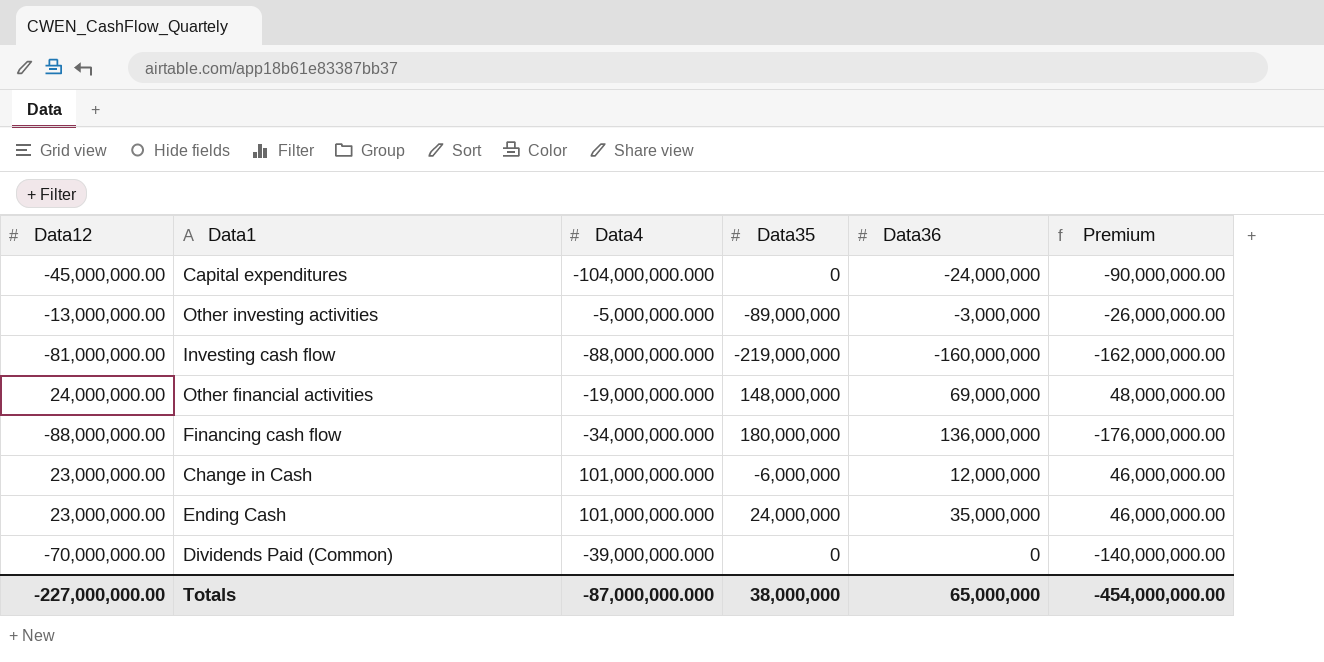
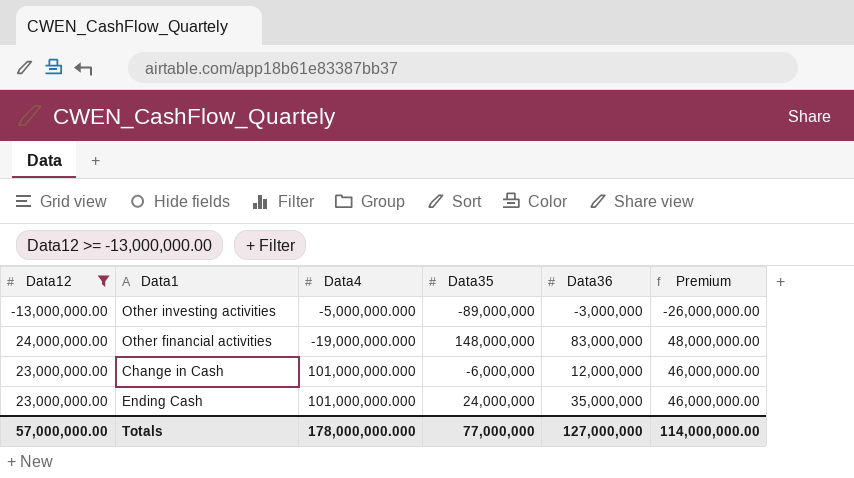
filter: none -> Data12 >= -13,000,000.00
Other financial activities | Data36: 69,000,000 -> 83,000,000
Totals | Data12: -227,000,000.00 -> 57,000,000.00
Totals | Data4: -87,000,000.000 -> 178,000,000.000
Totals | Data35: 38,000,000 -> 77,000,000
Totals | Data36: 65,000,000 -> 127,000,000
Totals | Premium: -454,000,000.00 -> 114,000,000.00

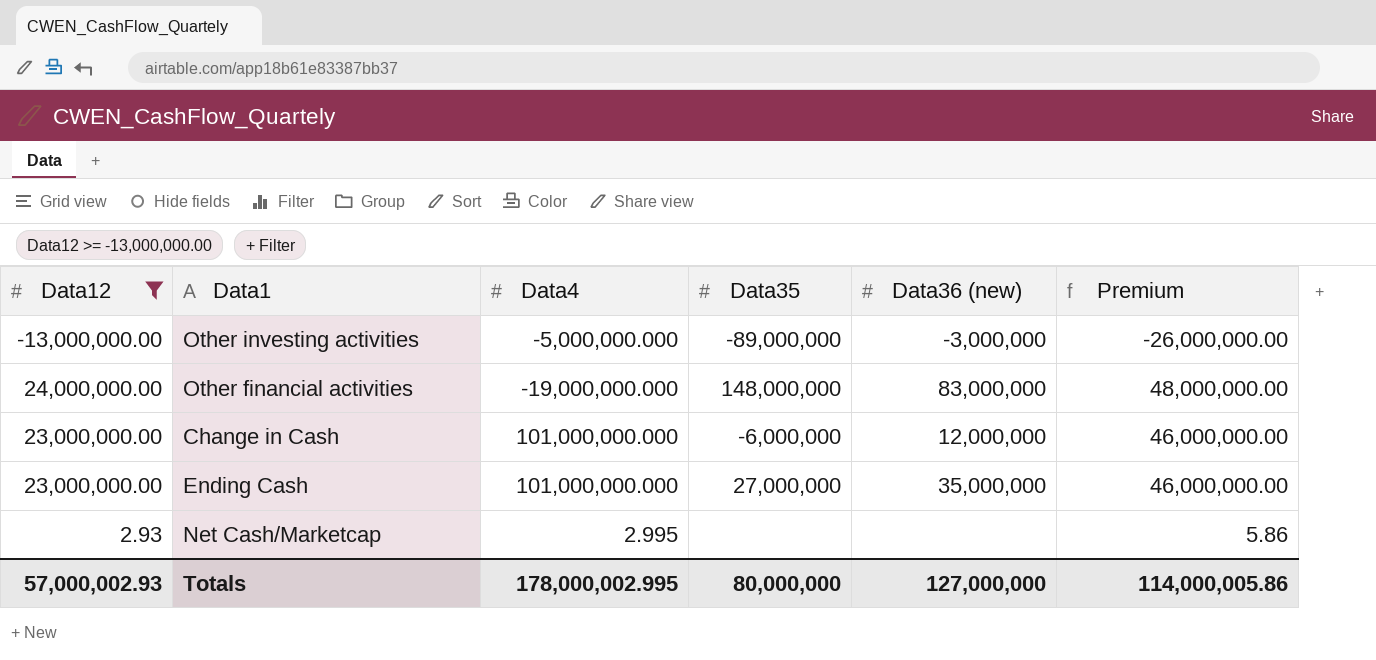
column name: Data36 -> Data36 (new)
Ending Cash | Data35: 24,000,000 -> 27,000,000
row Net Cash/Marketcap: none -> 2.93 | 2.995 | none | none | 5.86
Totals | Data12: 57,000,000.00 -> 57,000,002.93
Totals | Data4: 178,000,000.000 -> 178,000,002.995
Totals | Data35: 77,000,000 -> 80,000,000
Totals | Premium: 114,000,000.00 -> 114,000,005.86

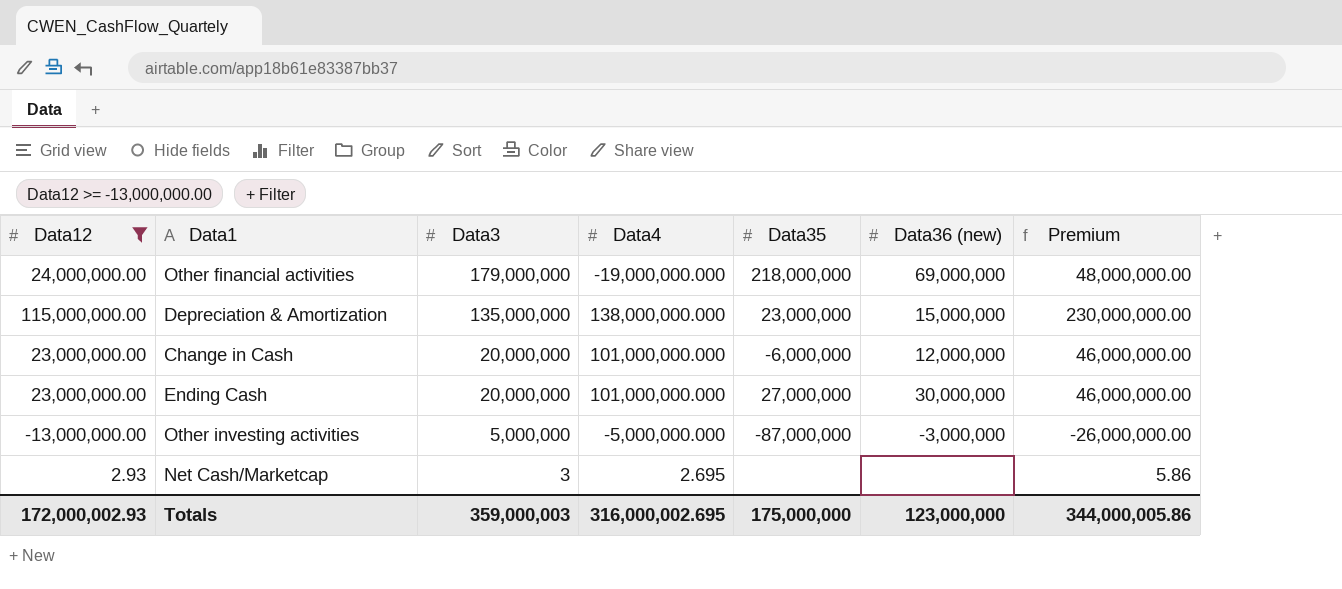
row order: none -> Data3 descending
column Data3 | position: none -> 3
Other financial activities | Data35: 148,000,000 -> 218,000,000
Other financial activities | Data36 (new): 83,000,000 -> 69,000,000
row Depreciation & Amortization: none -> 115,000,000.00 | 135,000,000 | 138,000,000.000 | 23,000,000 | 15,000,000 | 230,000,000.00
Ending Cash | Data36 (new): 35,000,000 -> 30,000,000
Other investing activities | Data35: -89,000,000 -> -87,000,000
Net Cash/Marketcap | Data4: 2.995 -> 2.695
Totals | Data12: 57,000,002.93 -> 172,000,002.93
Totals | Data4: 178,000,002.995 -> 316,000,002.695
Totals | Data35: 80,000,000 -> 175,000,000
Totals | Data36 (new): 127,000,000 -> 123,000,000
Totals | Premium: 114,000,005.86 -> 344,000,005.86

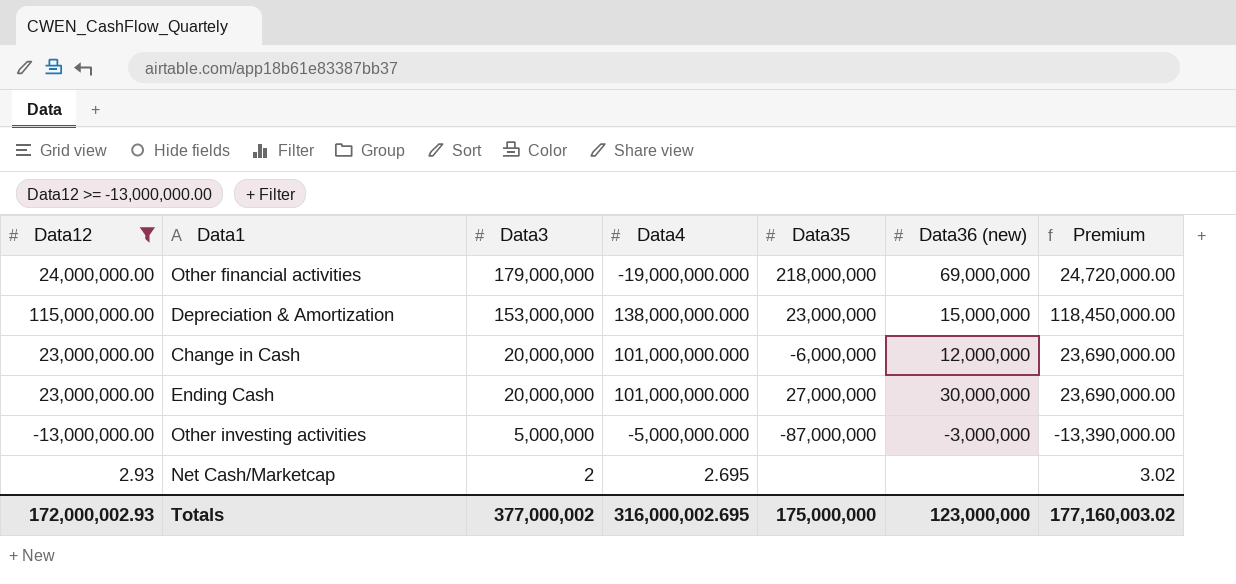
column Premium | formula: [Data12] * 2 -> [Data12] * 1.03
Depreciation & Amortization | Data3: 135,000,000 -> 153,000,000
Net Cash/Marketcap | Data3: 3 -> 2
Totals | Data3: 359,000,003 -> 377,000,002
Totals | Premium: 344,000,005.86 -> 177,160,003.02

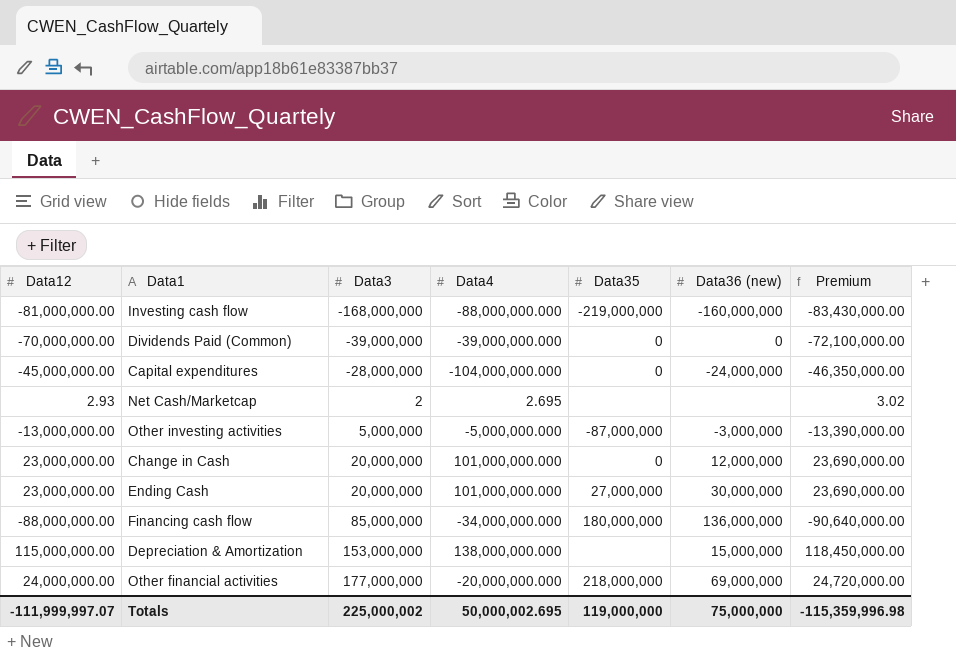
filter: Data12 >= -13,000,000.00 -> none
row order: Data3 descending -> Data3 ascending
Change in Cash | Data35: -6,000,000 -> 0
Depreciation & Amortization | Data35: 23,000,000 -> none
Other financial activities | Data3: 179,000,000 -> 177,000,000
Other financial activities | Data4: -19,000,000.000 -> -20,000,000.000
Totals | Data12: 172,000,002.93 -> -111,999,997.07
Totals | Data3: 377,000,002 -> 225,000,002
Totals | Data4: 316,000,002.695 -> 50,000,002.695
Totals | Data35: 175,000,000 -> 119,000,000
Totals | Data36 (new): 123,000,000 -> 75,000,000
Totals | Premium: 177,160,003.02 -> -115,359,996.98

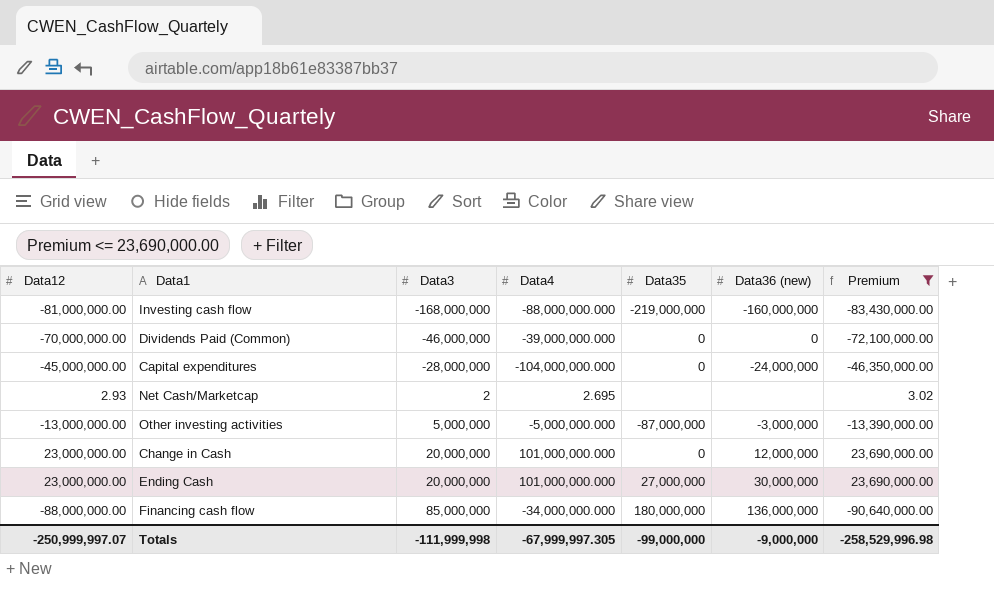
filter: none -> Premium <= 23,690,000.00
Dividends Paid (Common) | Data3: -39,000,000 -> -46,000,000
Totals | Data12: -111,999,997.07 -> -250,999,997.07
Totals | Data3: 225,000,002 -> -111,999,998
Totals | Data4: 50,000,002.695 -> -67,999,997.305
Totals | Data35: 119,000,000 -> -99,000,000
Totals | Data36 (new): 75,000,000 -> -9,000,000
Totals | Premium: -115,359,996.98 -> -258,529,996.98

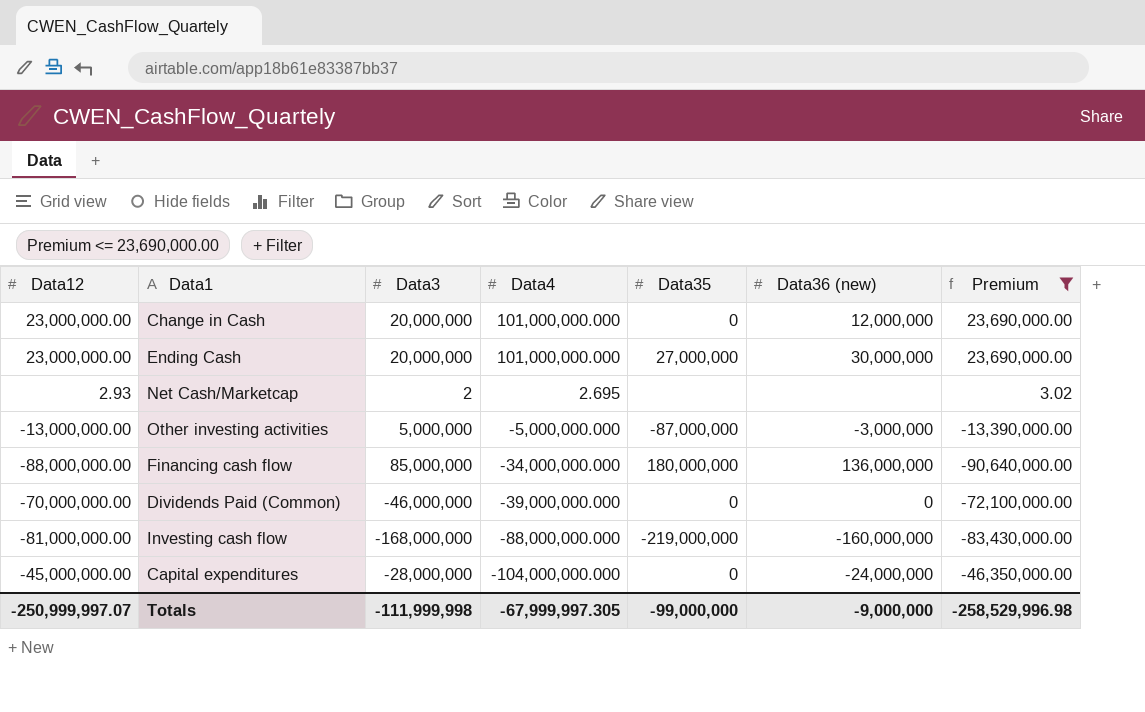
row order: Data3 ascending -> Data4 descending

